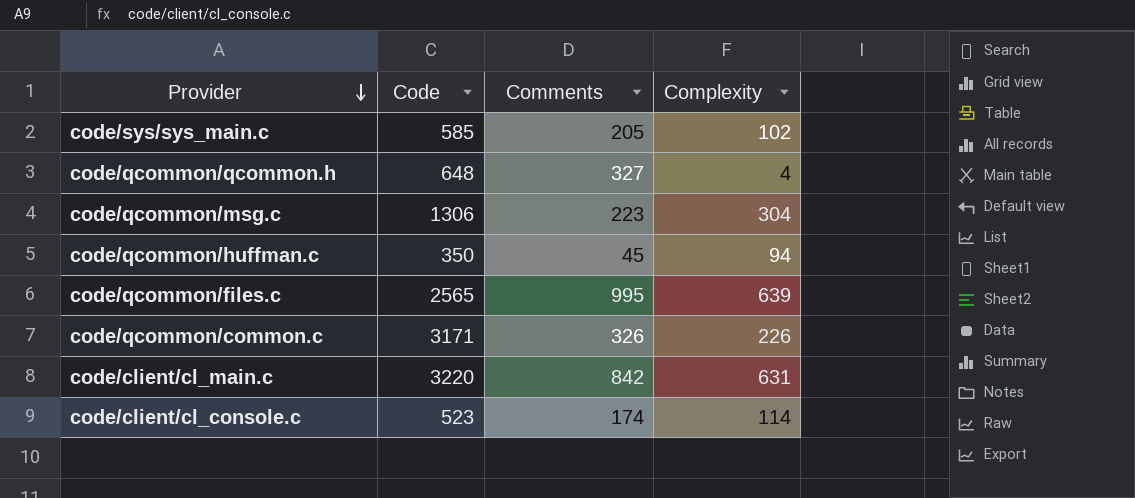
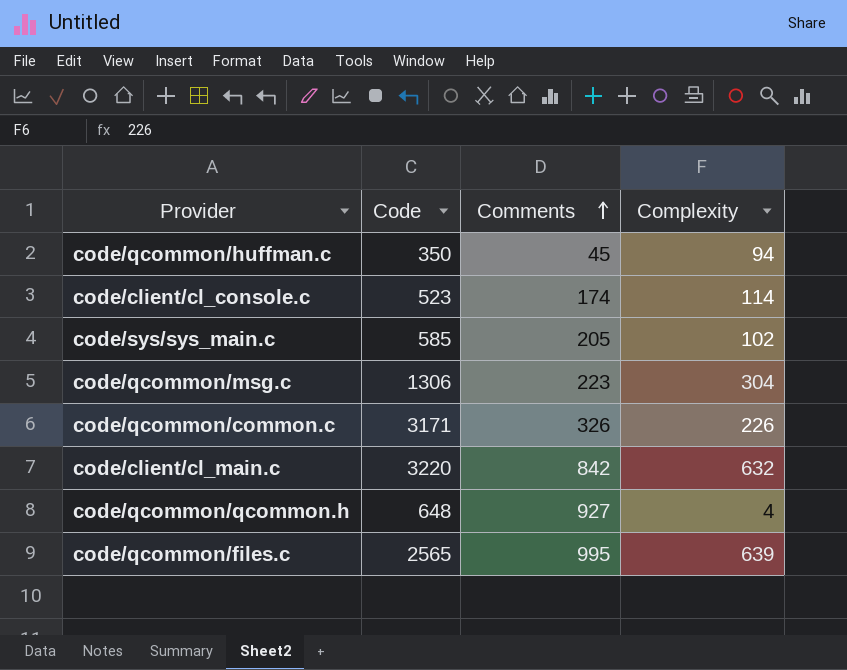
row order: Provider descending -> Comments ascending
code/client/cl_main.c | Complexity: 631 -> 632
code/qcommon/qcommon.h | Comments: 327 -> 927

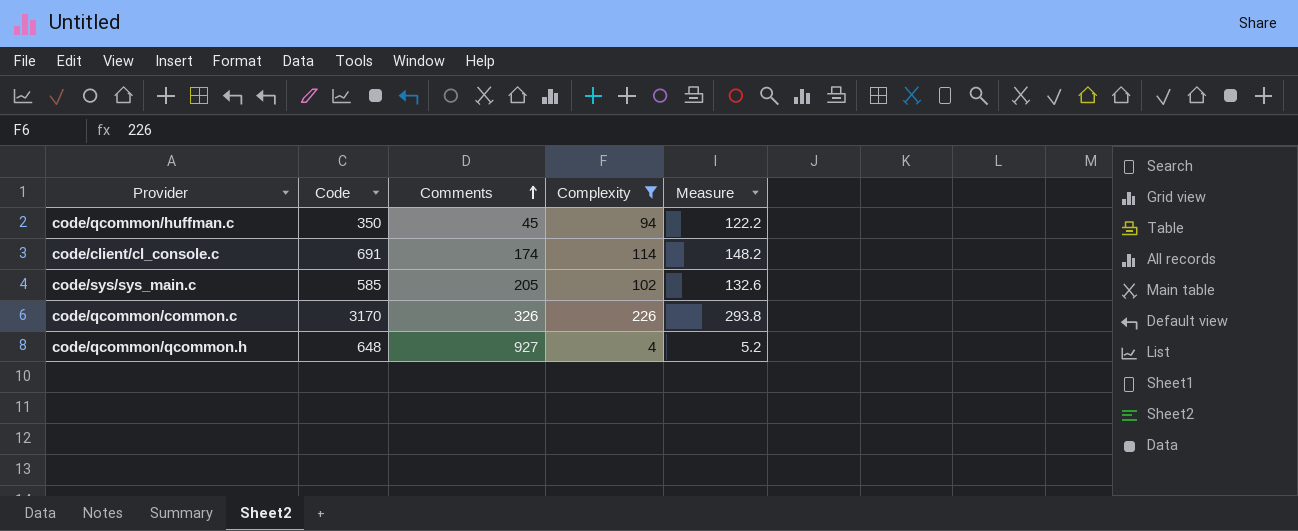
filter: none -> Complexity <= 226
column Measure | formula: none -> [Complexity] * 1.3
code/client/cl_console.c | Code: 523 -> 691
code/qcommon/common.c | Code: 3171 -> 3170

